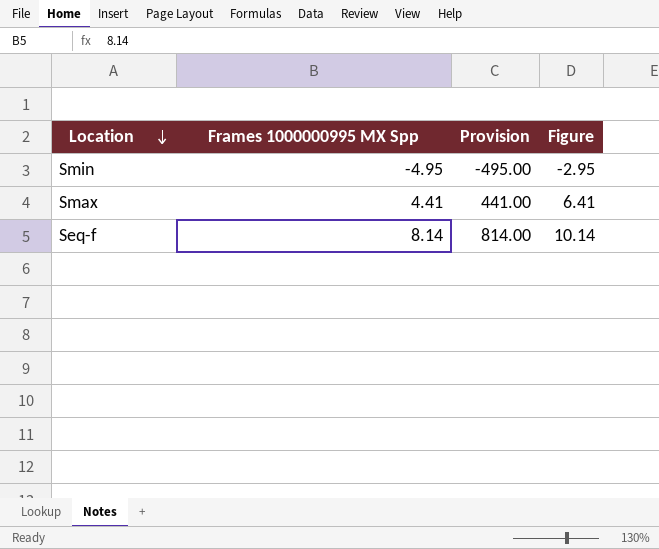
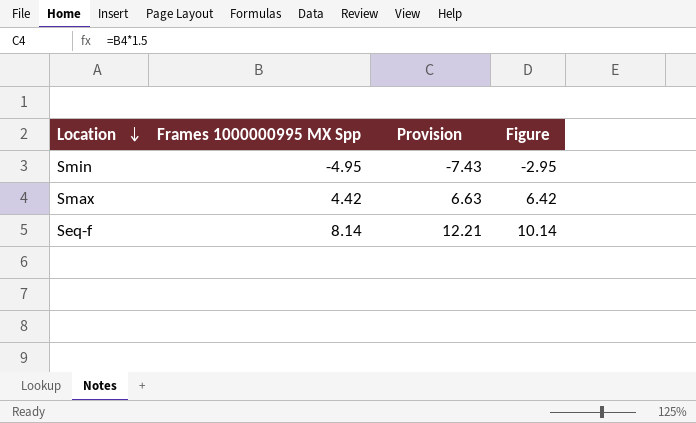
column Provision | formula: [Frames 1000000995 MX Spp] * 100 -> [Frames 1000000995 MX Spp] * 1.5
Smax | Frames 1000000995 MX Spp: 4.41 -> 4.42
Smax | Figure: 6.41 -> 6.42

